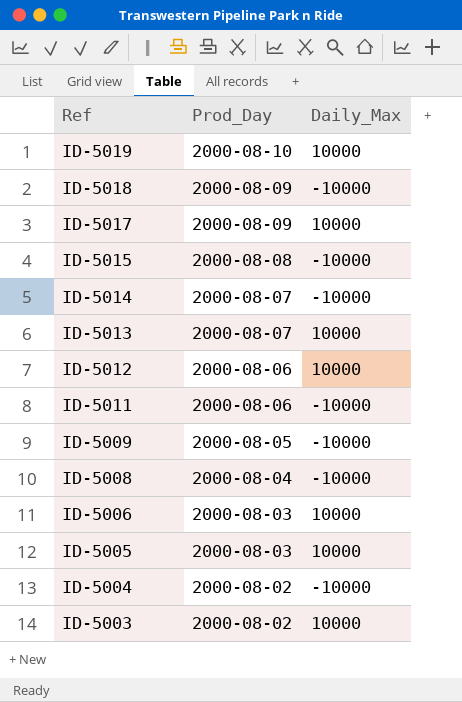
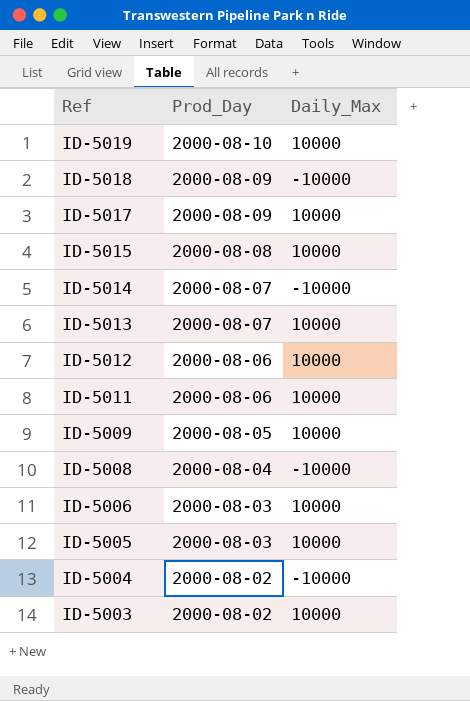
ID-5015 | Daily_Max: -10000 -> 10000
ID-5011 | Daily_Max: -10000 -> 10000
ID-5009 | Daily_Max: -10000 -> 10000

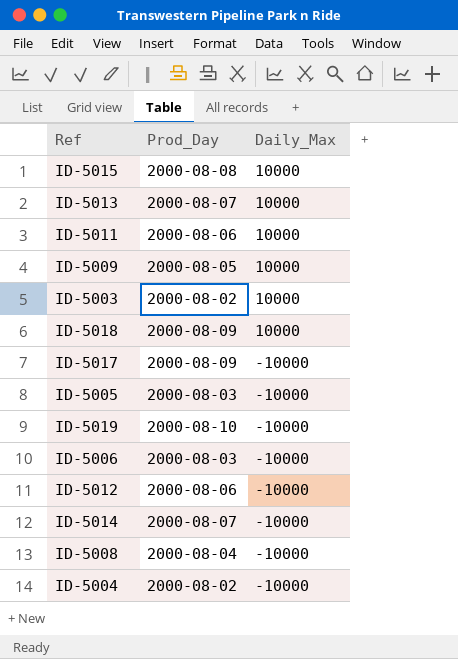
row order: Ref descending -> Daily_Max descending
ID-5018 | Daily_Max: -10000 -> 10000
ID-5017 | Daily_Max: 10000 -> -10000
ID-5005 | Daily_Max: 10000 -> -10000
ID-5019 | Daily_Max: 10000 -> -10000
ID-5006 | Daily_Max: 10000 -> -10000
ID-5012 | Daily_Max: 10000 -> -10000

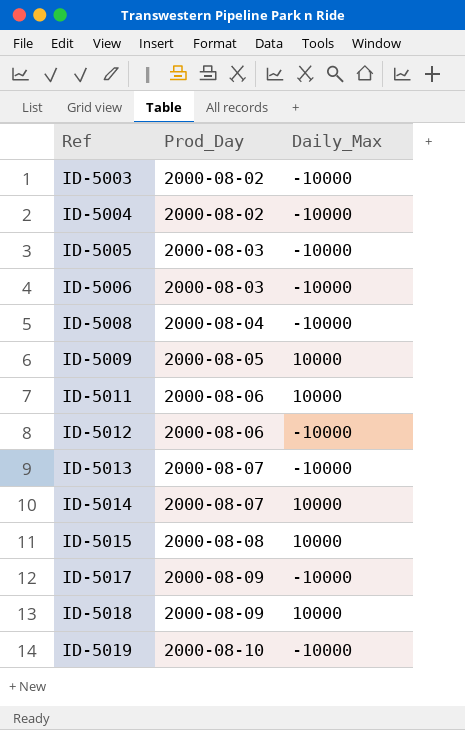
row order: Daily_Max descending -> Ref ascending
ID-5003 | Daily_Max: 10000 -> -10000
ID-5013 | Daily_Max: 10000 -> -10000
ID-5014 | Daily_Max: -10000 -> 10000

